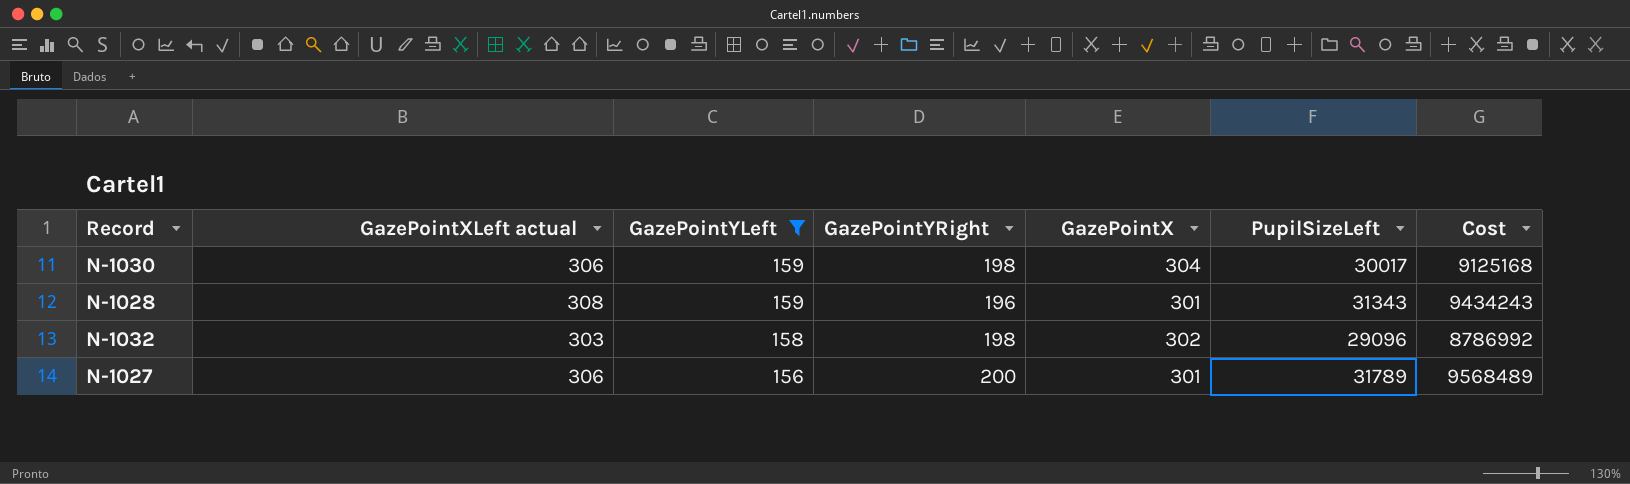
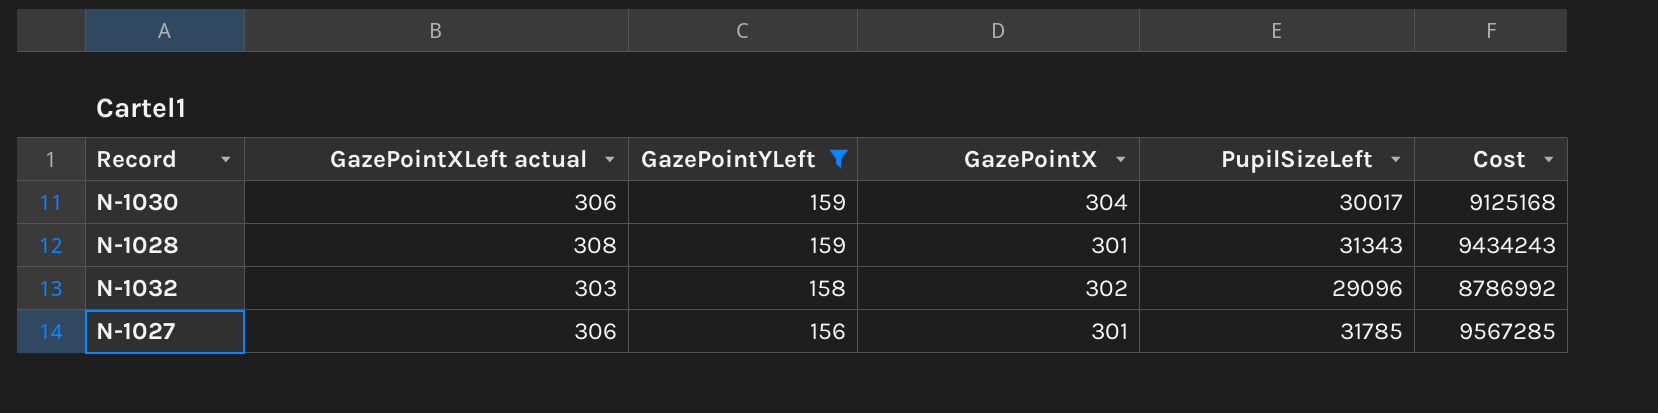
column GazePointYRight | position: 4 -> none
N-1027 | PupilSizeLeft: 31789 -> 31785
N-1027 | Cost: 9568489 -> 9567285

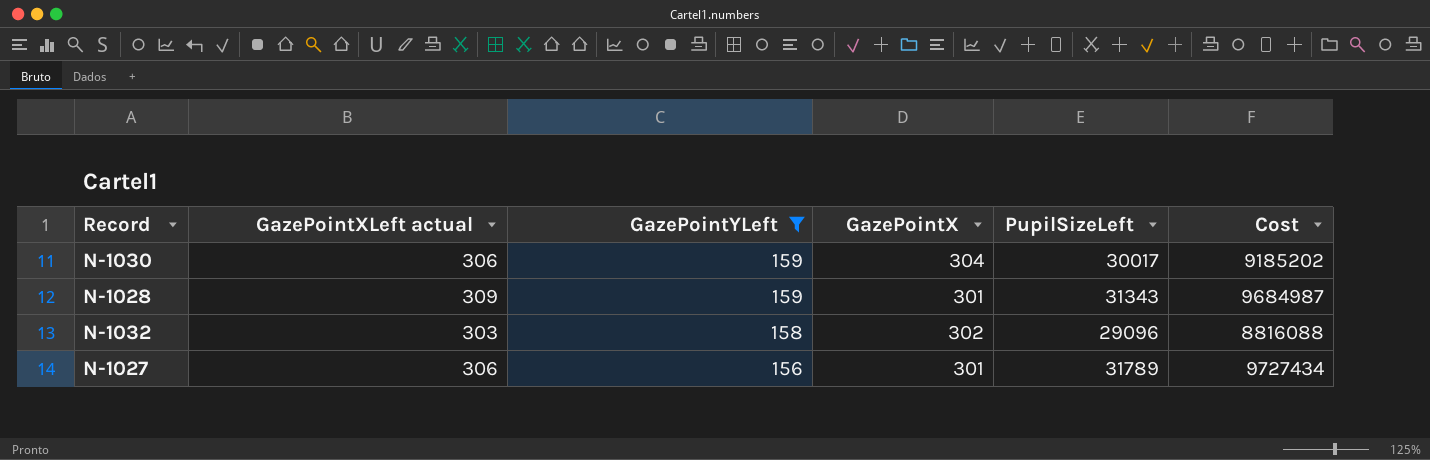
column Cost | formula: [GazePointX] * [PupilSizeLeft] -> [GazePointXLeft actual] * [PupilSizeLeft]
N-1028 | GazePointXLeft actual: 308 -> 309
N-1027 | PupilSizeLeft: 31785 -> 31789

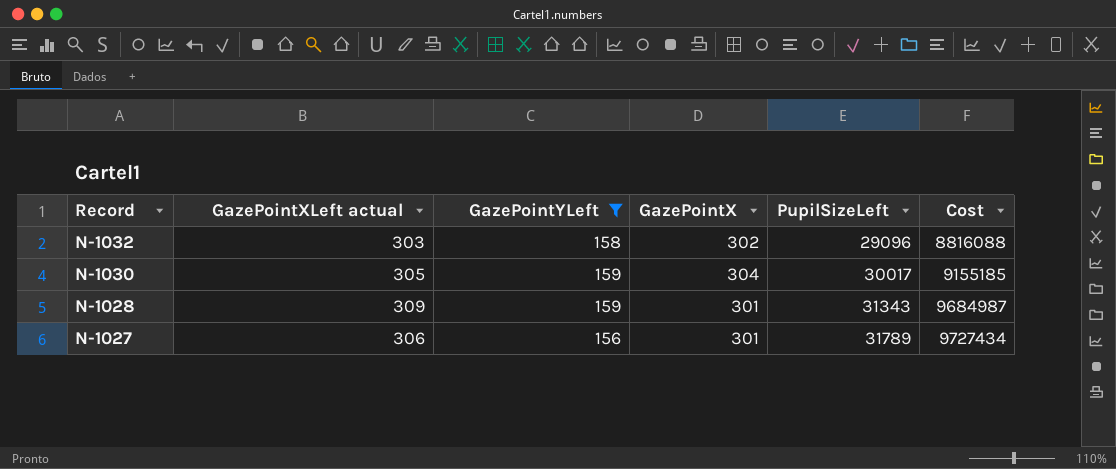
row order: GazePointYLeft descending -> Record descending
N-1030 | GazePointXLeft actual: 306 -> 305
N-1030 | Cost: 9185202 -> 9155185

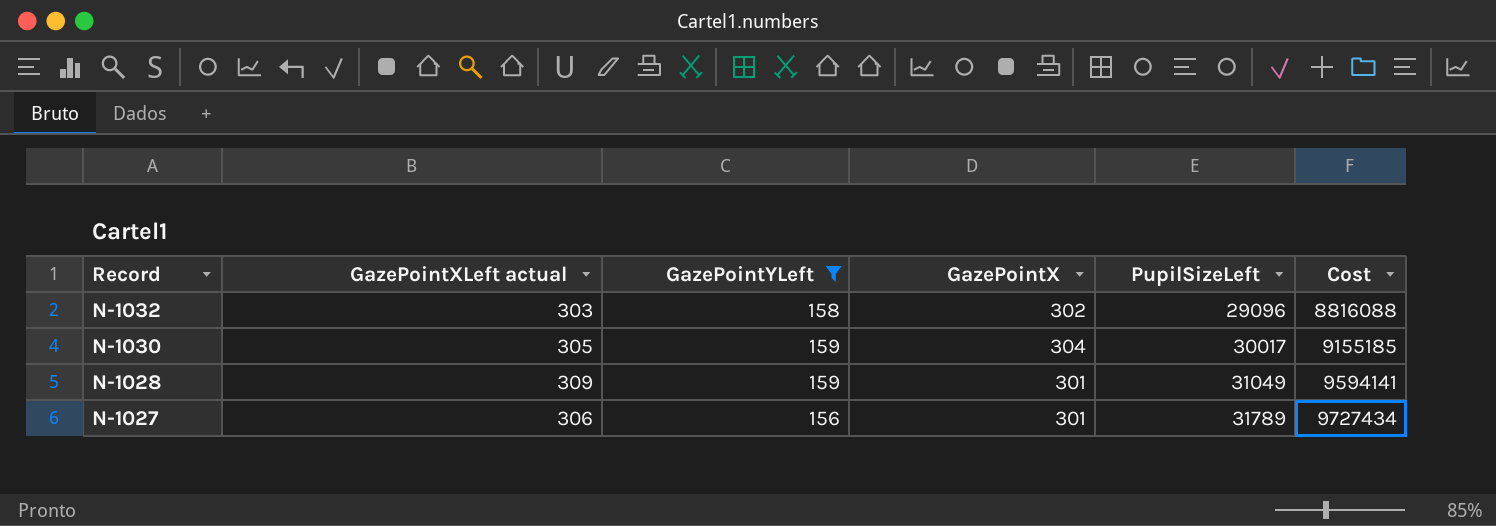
N-1028 | PupilSizeLeft: 31343 -> 31049
N-1028 | Cost: 9684987 -> 9594141

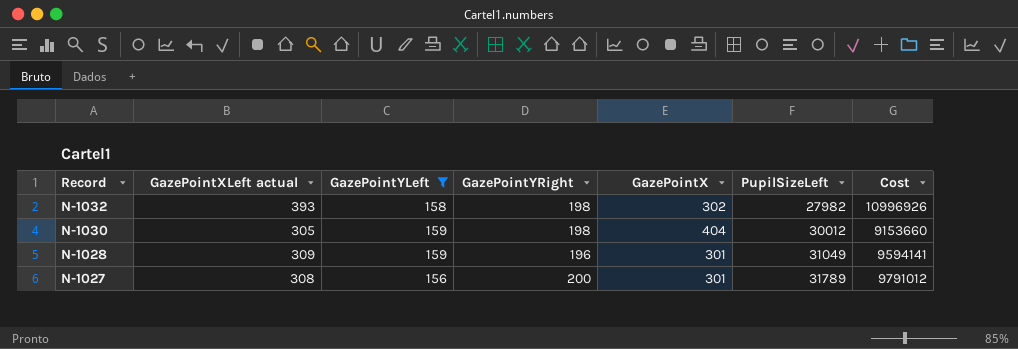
column GazePointYRight | position: none -> 4
N-1032 | GazePointXLeft actual: 303 -> 393
N-1032 | PupilSizeLeft: 29096 -> 27982
N-1032 | Cost: 8816088 -> 10996926
N-1030 | GazePointX: 304 -> 404
N-1030 | PupilSizeLeft: 30017 -> 30012
N-1030 | Cost: 9155185 -> 9153660
N-1027 | GazePointXLeft actual: 306 -> 308
N-1027 | Cost: 9727434 -> 9791012

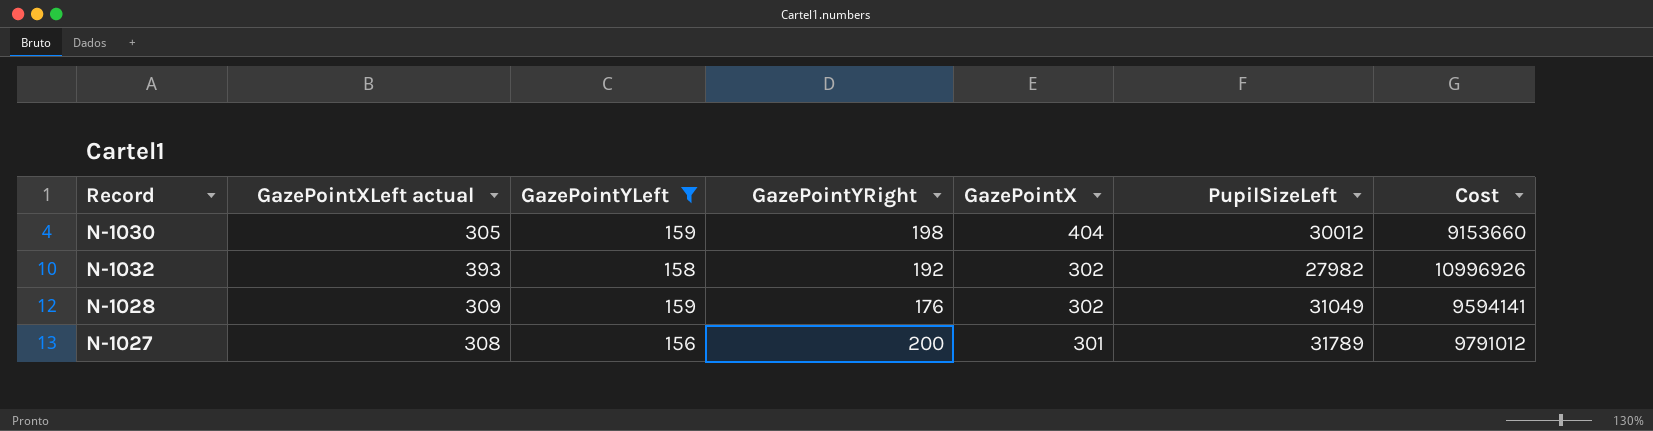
row order: Record descending -> GazePointX descending
N-1032 | GazePointYRight: 198 -> 192
N-1028 | GazePointYRight: 196 -> 176
N-1028 | GazePointX: 301 -> 302

